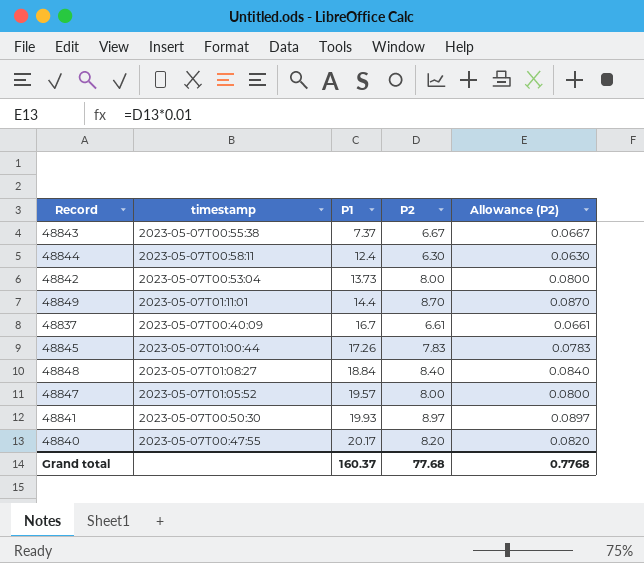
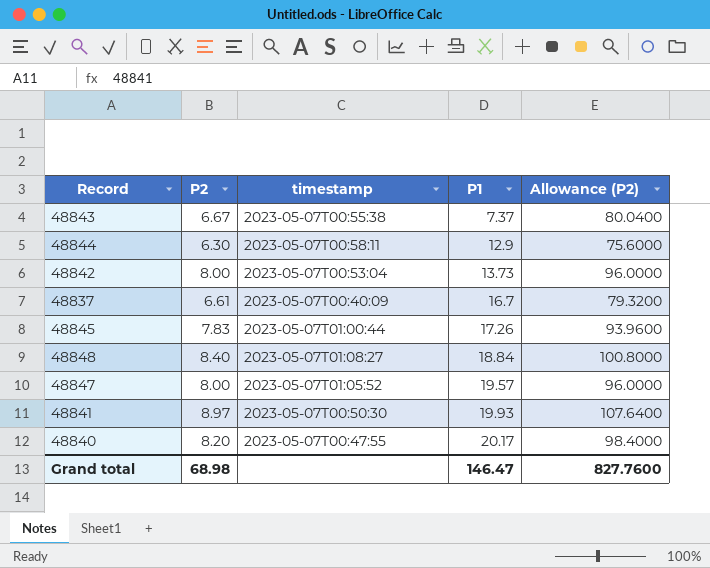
column P2 | position: 4 -> 2
column Allowance (P2) | formula: [P2] * 0.01 -> [P2] * 12
row 48849: 2023-05-07T01:11:01 | 14.4 | 8.70 | 0.0870 -> none
48844 | P1: 12.4 -> 12.9
Grand total | P2: 77.68 -> 68.98
Grand total | P1: 160.37 -> 146.47
Grand total | Allowance (P2): 0.7768 -> 827.7600

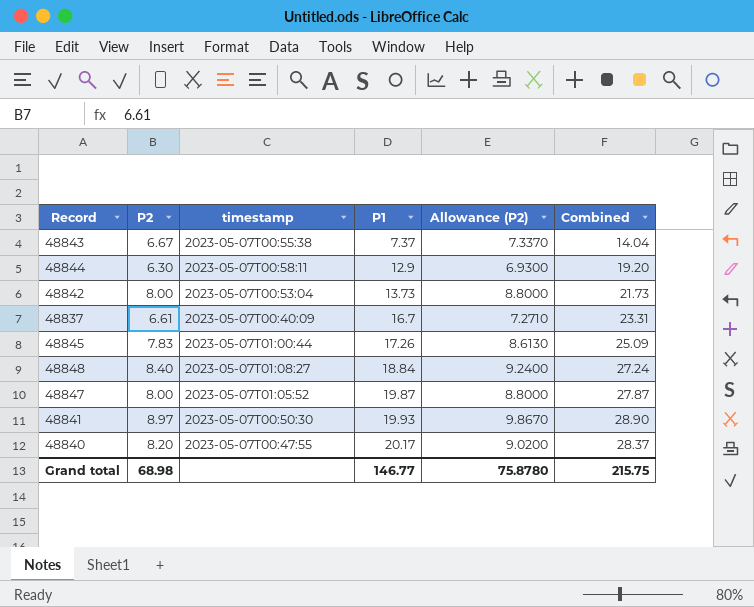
column Allowance (P2) | formula: [P2] * 12 -> [P2] * 1.1
column Combined | formula: none -> [P2] + [P1]
48847 | P1: 19.57 -> 19.87
Grand total | P1: 146.47 -> 146.77
Grand total | Allowance (P2): 827.7600 -> 75.8780

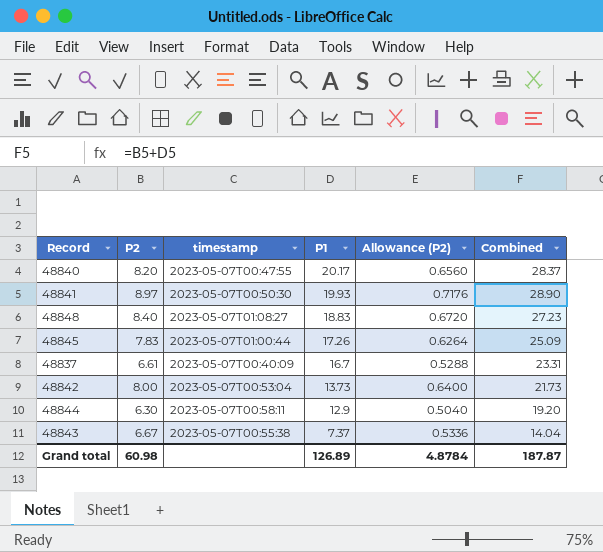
row order: P1 ascending -> P1 descending
column Allowance (P2) | formula: [P2] * 1.1 -> [P2] * 0.08
row 48847: 8.00 | 2023-05-07T01:05:52 | 19.87 | 8.8000 | 27.87 -> none
48848 | P1: 18.84 -> 18.83
48848 | Combined: 27.24 -> 27.23
Grand total | P2: 68.98 -> 60.98
Grand total | P1: 146.77 -> 126.89
Grand total | Allowance (P2): 75.8780 -> 4.8784
Grand total | Combined: 215.75 -> 187.87

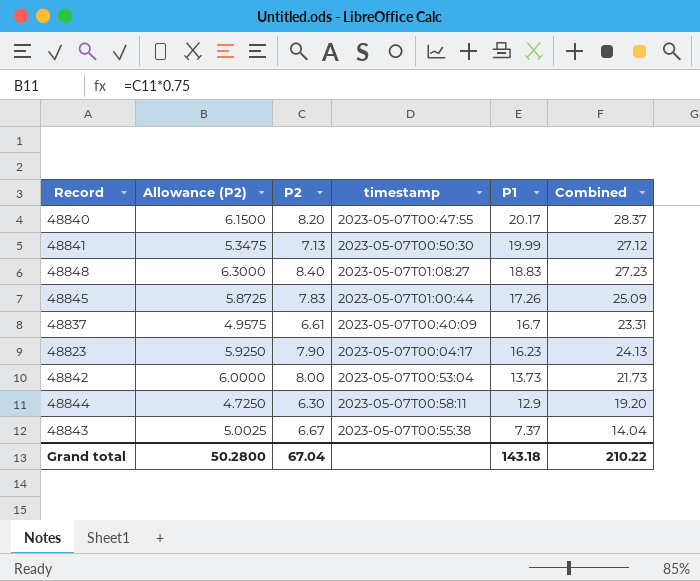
column Allowance (P2) | formula: [P2] * 0.08 -> [P2] * 0.75
column Allowance (P2) | position: 5 -> 2
48841 | P2: 8.97 -> 7.13
48841 | P1: 19.93 -> 19.99
48841 | Combined: 28.90 -> 27.12
row 48823: none -> 5.9250 | 7.90 | 2023-05-07T00:04:17 | 16.23 | 24.13
Grand total | Allowance (P2): 4.8784 -> 50.2800
Grand total | P2: 60.98 -> 67.04
Grand total | P1: 126.89 -> 143.18
Grand total | Combined: 187.87 -> 210.22

